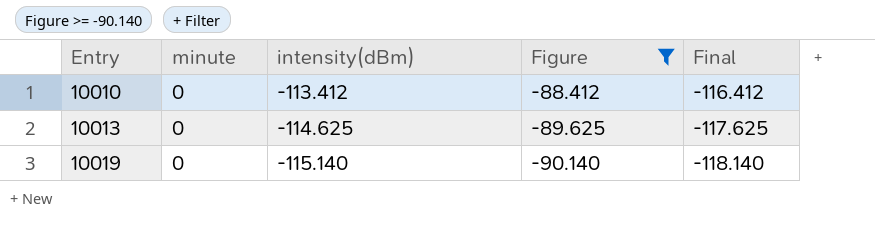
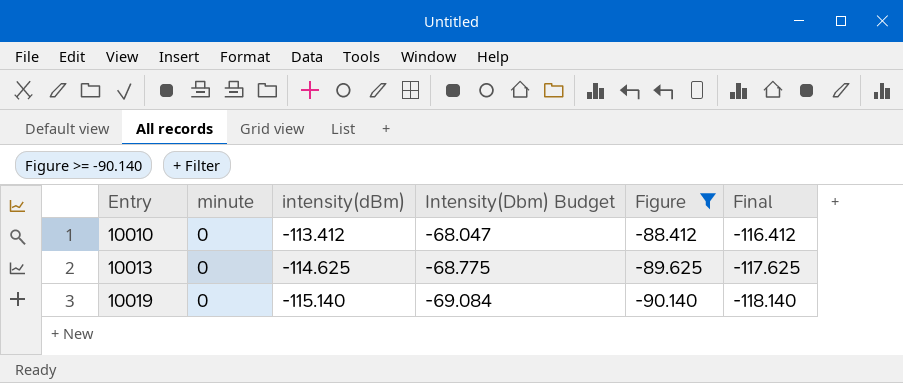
column Intensity(Dbm) Budget | formula: none -> [intensity(dBm)] * 0.6

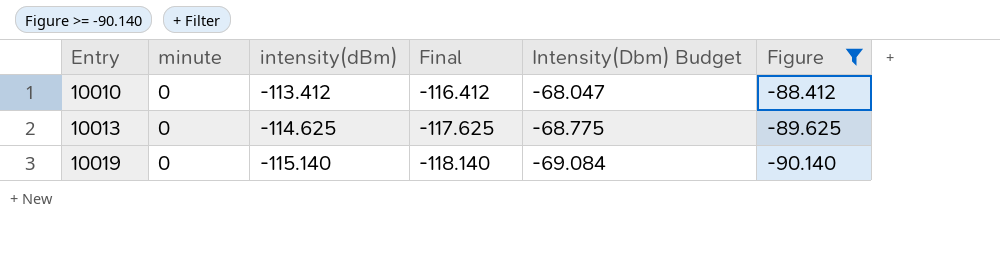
column Final | position: 6 -> 4

